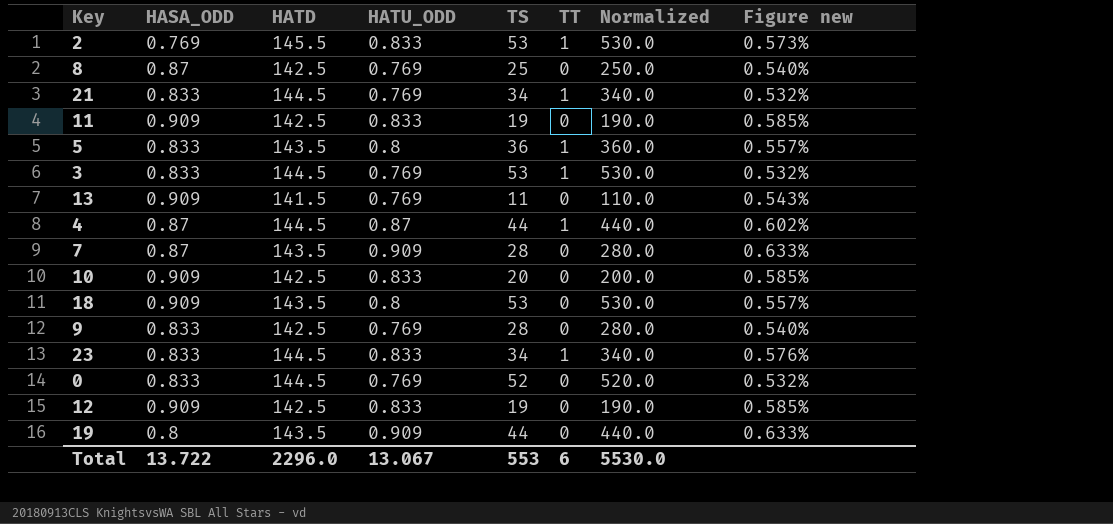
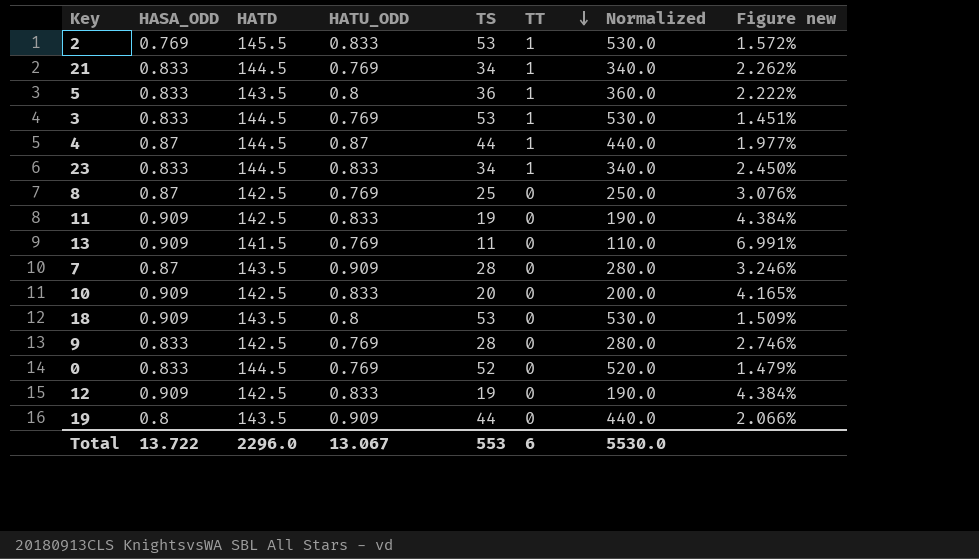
row order: none -> TT descending
column Figure new | formula: [HATU_ODD] / [HATD] -> [HATU_ODD] / [TS]

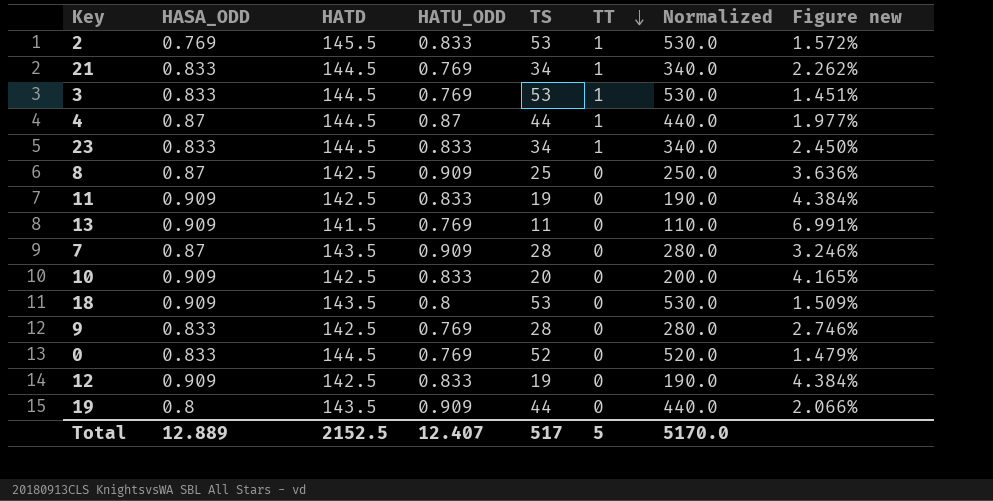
row 5: 0.833 | 143.5 | 0.8 | 36 | 1 | 360.0 | 2.222% -> none
8 | HATU_ODD: 0.769 -> 0.909
8 | Figure new: 3.076% -> 3.636%
Total | HASA_ODD: 13.722 -> 12.889
Total | HATD: 2296.0 -> 2152.5
Total | HATU_ODD: 13.067 -> 12.407
Total | TS: 553 -> 517
Total | TT: 6 -> 5
Total | Normalized: 5530.0 -> 5170.0

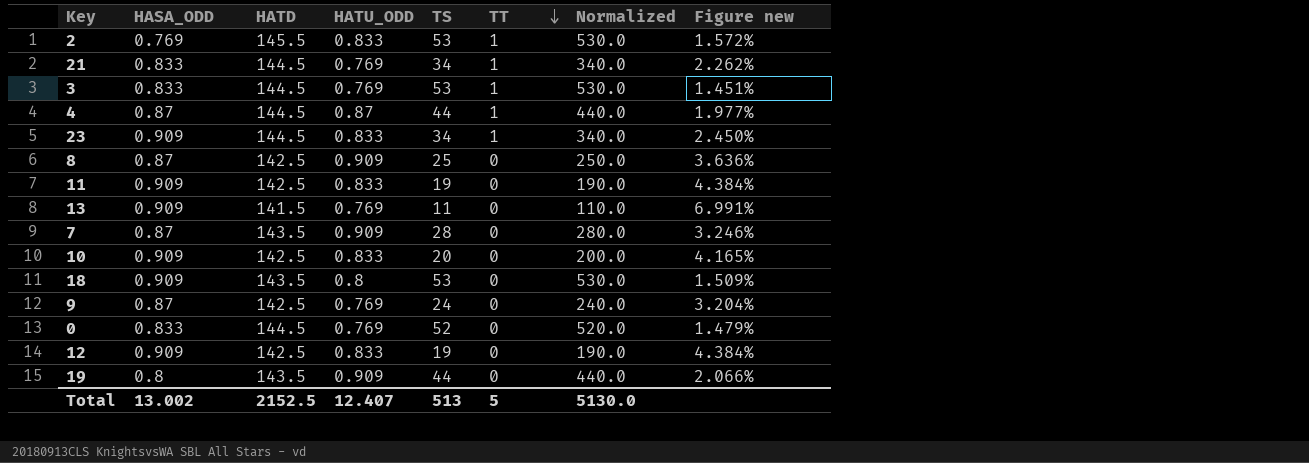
23 | HASA_ODD: 0.833 -> 0.909
9 | HASA_ODD: 0.833 -> 0.87
9 | TS: 28 -> 24
9 | Normalized: 280.0 -> 240.0
9 | Figure new: 2.746% -> 3.204%
Total | HASA_ODD: 12.889 -> 13.002
Total | TS: 517 -> 513
Total | Normalized: 5170.0 -> 5130.0

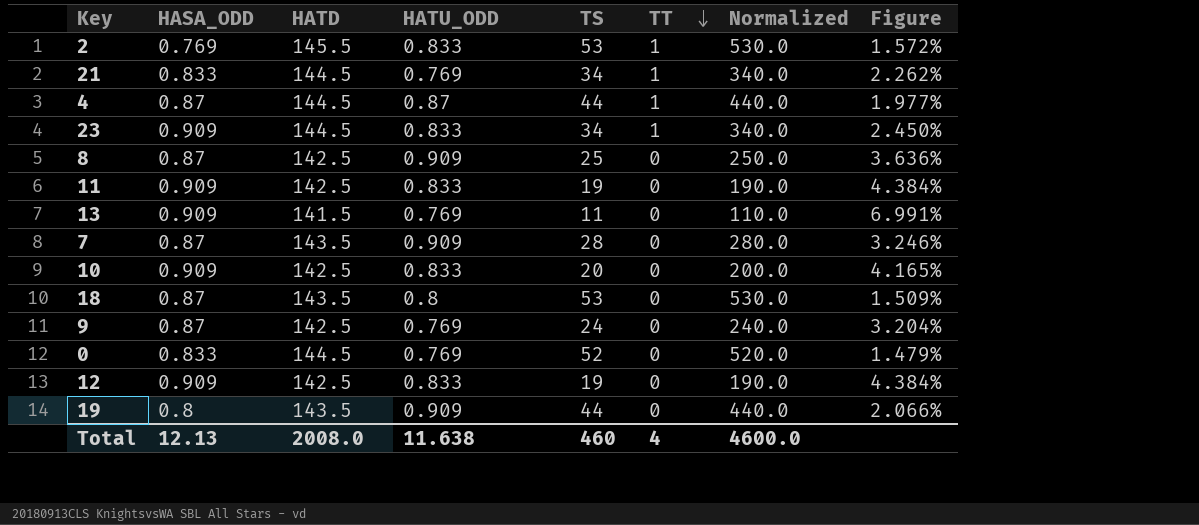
column name: Figure new -> Figure
row 3: 0.833 | 144.5 | 0.769 | 53 | 1 | 530.0 | 1.451% -> none
18 | HASA_ODD: 0.909 -> 0.87
Total | HASA_ODD: 13.002 -> 12.13
Total | HATD: 2152.5 -> 2008.0
Total | HATU_ODD: 12.407 -> 11.638
Total | TS: 513 -> 460
Total | TT: 5 -> 4
Total | Normalized: 5130.0 -> 4600.0

